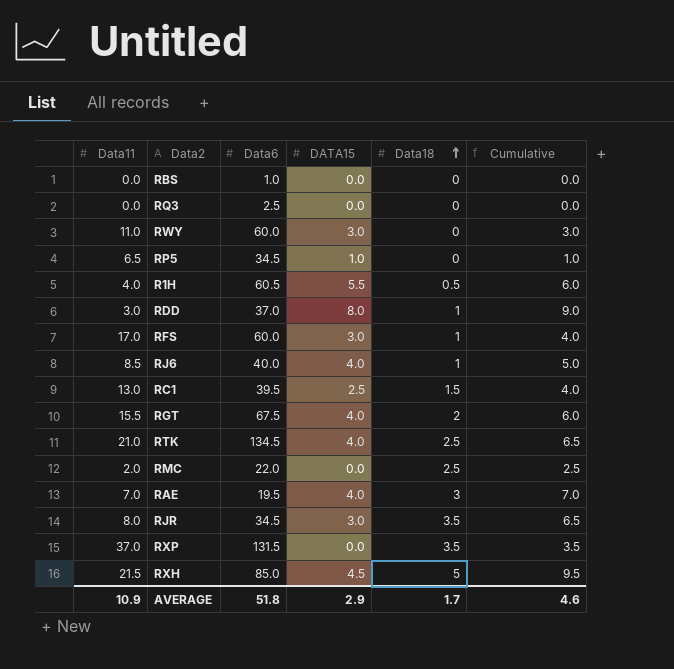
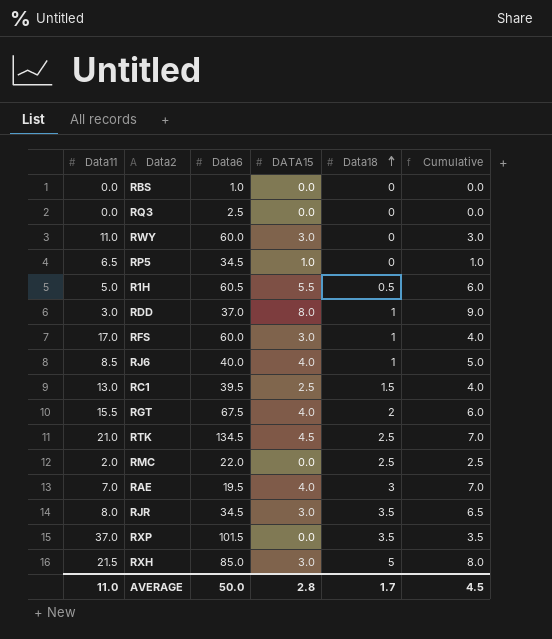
R1H | Data11: 4.0 -> 5.0
RTK | DATA15: 4.0 -> 4.5
RTK | Cumulative: 6.5 -> 7.0
RXP | Data6: 131.5 -> 101.5
RXH | DATA15: 4.5 -> 3.0
RXH | Cumulative: 9.5 -> 8.0
AVERAGE | Data11: 10.9 -> 11.0
AVERAGE | Data6: 51.8 -> 50.0
AVERAGE | DATA15: 2.9 -> 2.8
AVERAGE | Cumulative: 4.6 -> 4.5

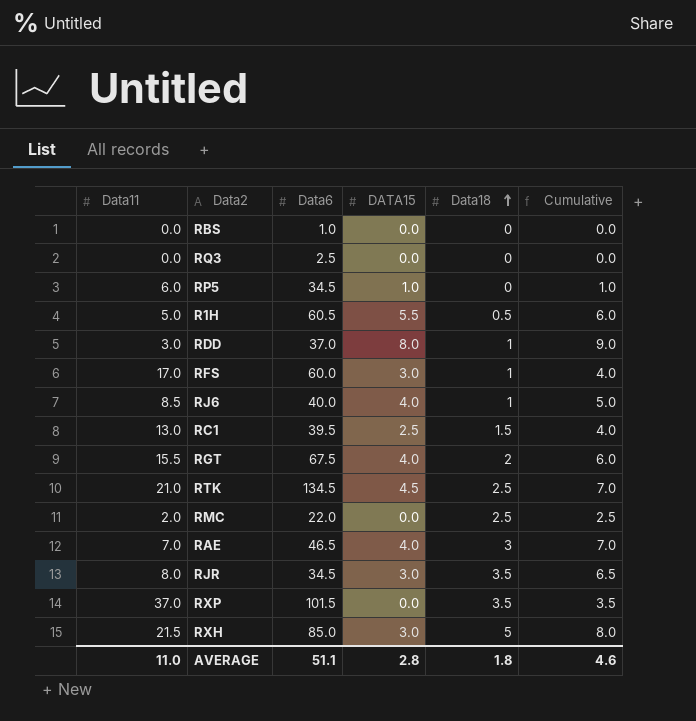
row RWY: 11.0 | 60.0 | 3.0 | 0 | 3.0 -> none
RP5 | Data11: 6.5 -> 6.0
RAE | Data6: 19.5 -> 46.5
AVERAGE | Data6: 50.0 -> 51.1
AVERAGE | Data18: 1.7 -> 1.8
AVERAGE | Cumulative: 4.5 -> 4.6

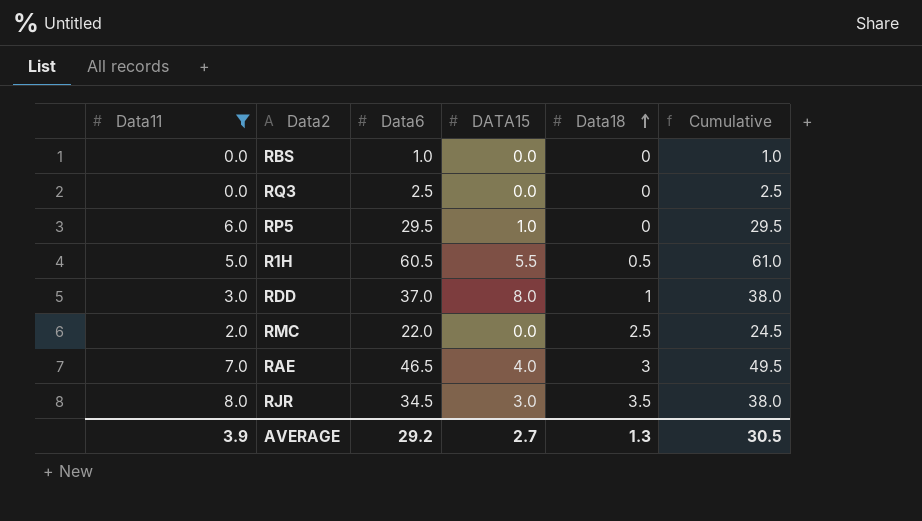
filter: none -> Data11 <= 8.0
column Cumulative | formula: [DATA15] + [Data18] -> [Data6] + [Data18]
RP5 | Data6: 34.5 -> 29.5
AVERAGE | Data11: 11.0 -> 3.9
AVERAGE | Data6: 51.1 -> 29.2
AVERAGE | DATA15: 2.8 -> 2.7
AVERAGE | Data18: 1.8 -> 1.3
AVERAGE | Cumulative: 4.6 -> 30.5

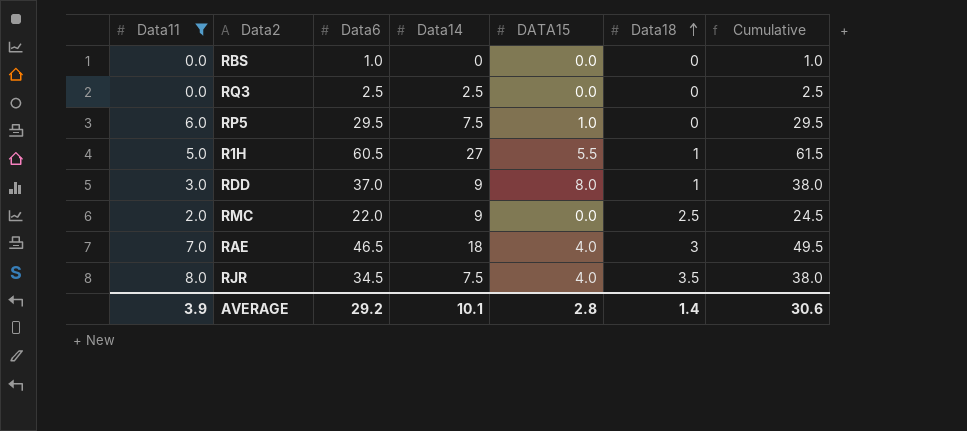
column Data14 | position: none -> 4
R1H | Data18: 0.5 -> 1
R1H | Cumulative: 61.0 -> 61.5
RJR | DATA15: 3.0 -> 4.0
AVERAGE | DATA15: 2.7 -> 2.8
AVERAGE | Data18: 1.3 -> 1.4
AVERAGE | Cumulative: 30.5 -> 30.6

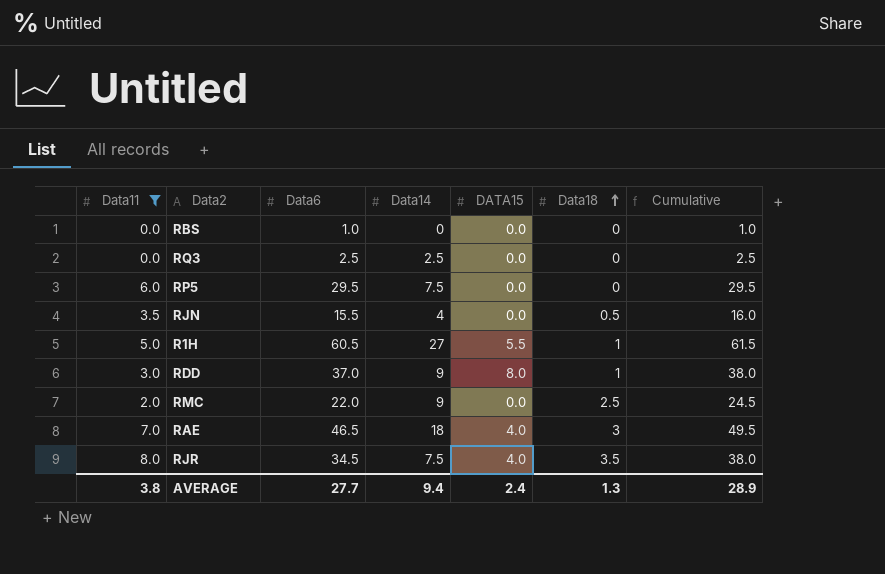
RP5 | DATA15: 1.0 -> 0.0
row RJN: none -> 3.5 | 15.5 | 4 | 0.0 | 0.5 | 16.0
AVERAGE | Data11: 3.9 -> 3.8
AVERAGE | Data6: 29.2 -> 27.7
AVERAGE | Data14: 10.1 -> 9.4
AVERAGE | DATA15: 2.8 -> 2.4
AVERAGE | Data18: 1.4 -> 1.3
AVERAGE | Cumulative: 30.6 -> 28.9

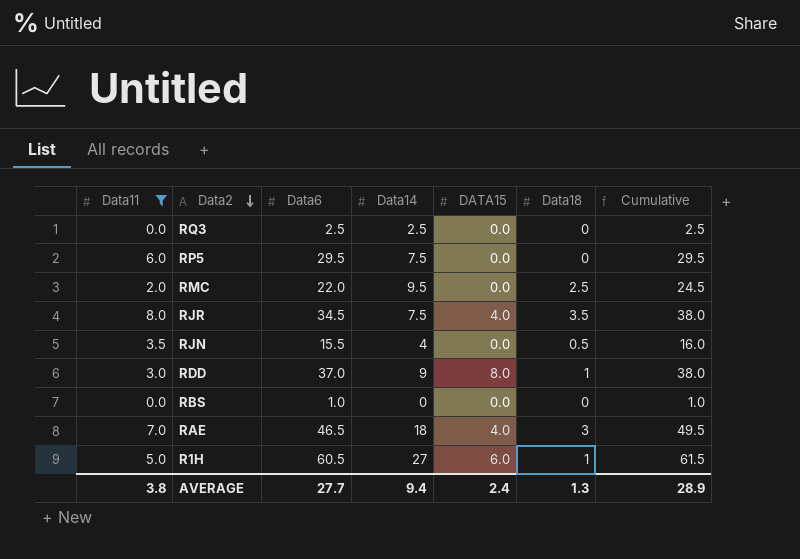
row order: Data18 ascending -> Data2 descending
RMC | Data14: 9 -> 9.5
R1H | DATA15: 5.5 -> 6.0

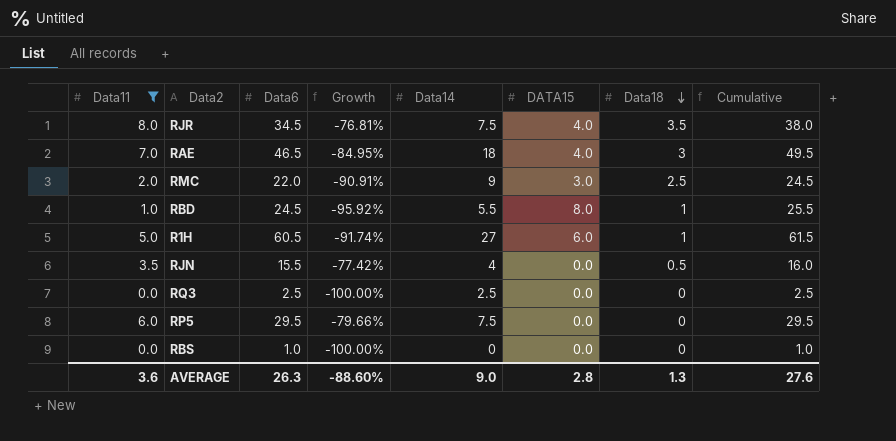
row order: Data2 descending -> Data18 descending
column Growth | formula: none -> ([Data11] - [Data6]) / [Data6]
row RDD: 3.0 | 37.0 | 9 | 8.0 | 1 | 38.0 -> none
RMC | Data14: 9.5 -> 9
RMC | DATA15: 0.0 -> 3.0
row RBD: none -> 1.0 | 24.5 | -95.92% | 5.5 | 8.0 | 1 | 25.5
AVERAGE | Data11: 3.8 -> 3.6
AVERAGE | Data6: 27.7 -> 26.3
AVERAGE | Data14: 9.4 -> 9.0
AVERAGE | DATA15: 2.4 -> 2.8
AVERAGE | Cumulative: 28.9 -> 27.6

